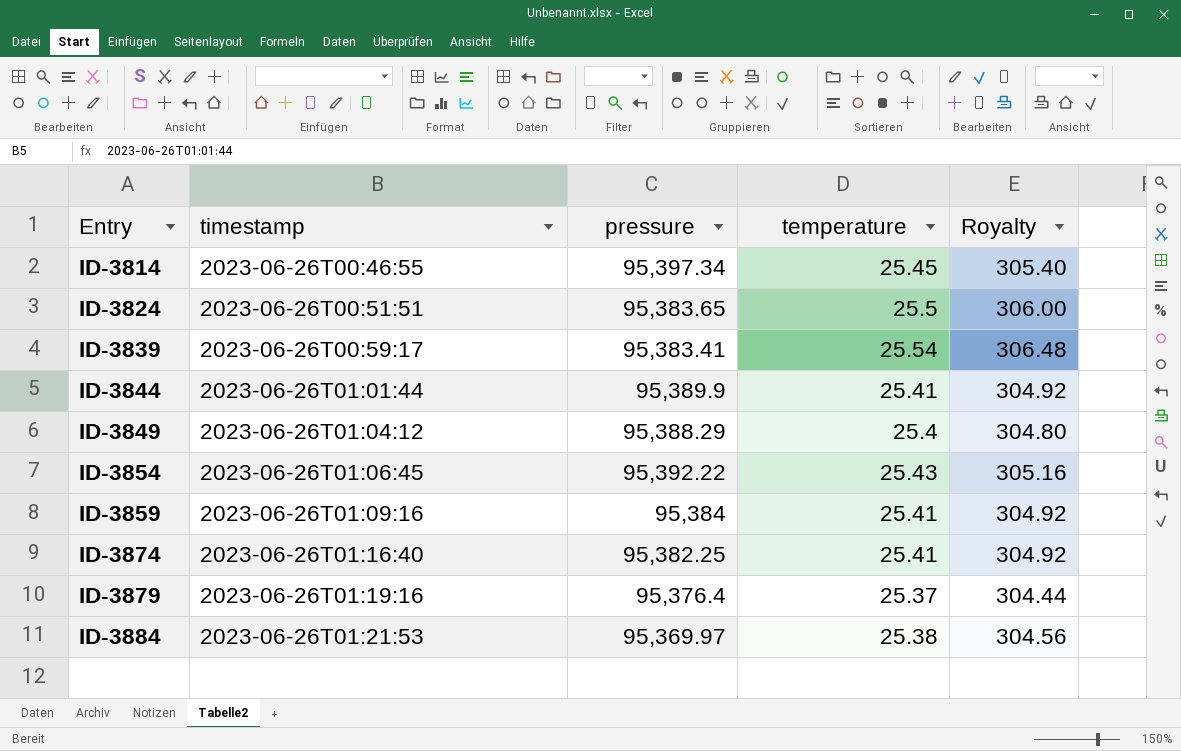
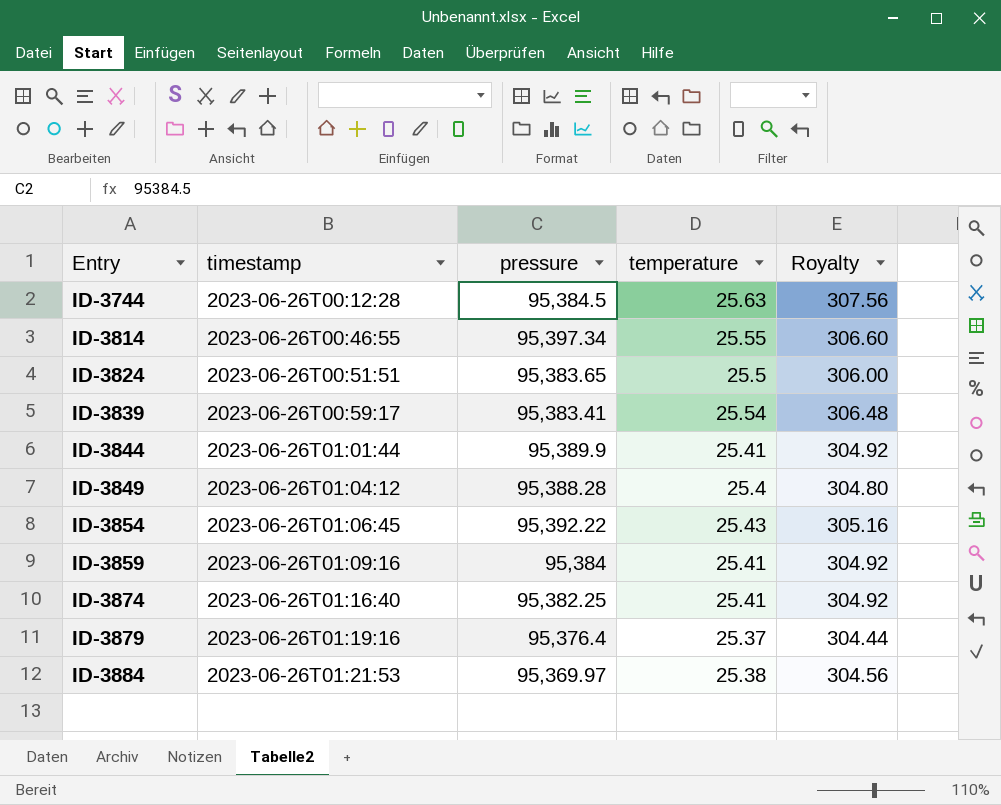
row ID-3744: none -> 2023-06-26T00:12:28 | 95,384.5 | 25.63 | 307.56
ID-3814 | temperature: 25.45 -> 25.55
ID-3814 | Royalty: 305.40 -> 306.60
ID-3849 | pressure: 95,388.29 -> 95,388.28

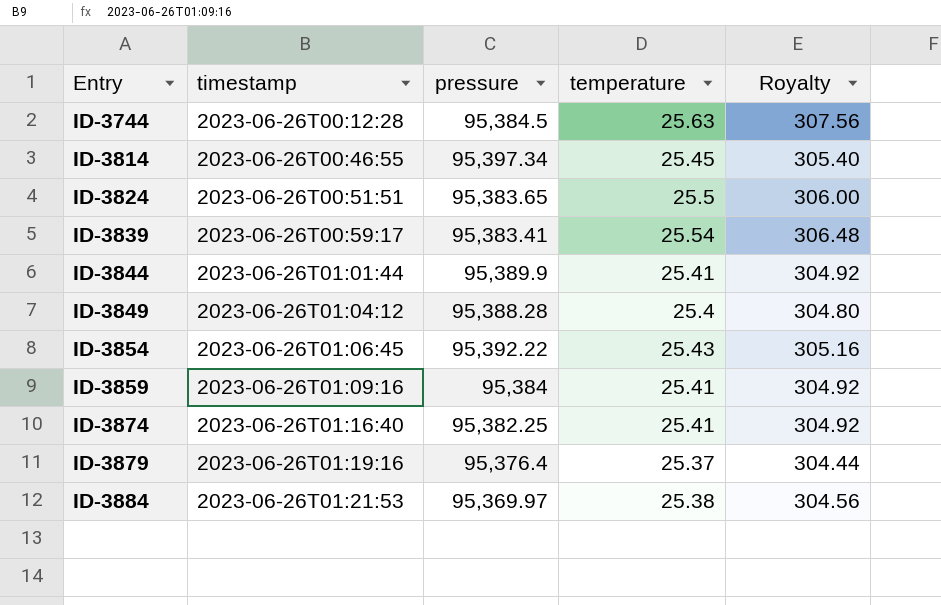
ID-3814 | temperature: 25.55 -> 25.45
ID-3814 | Royalty: 306.60 -> 305.40

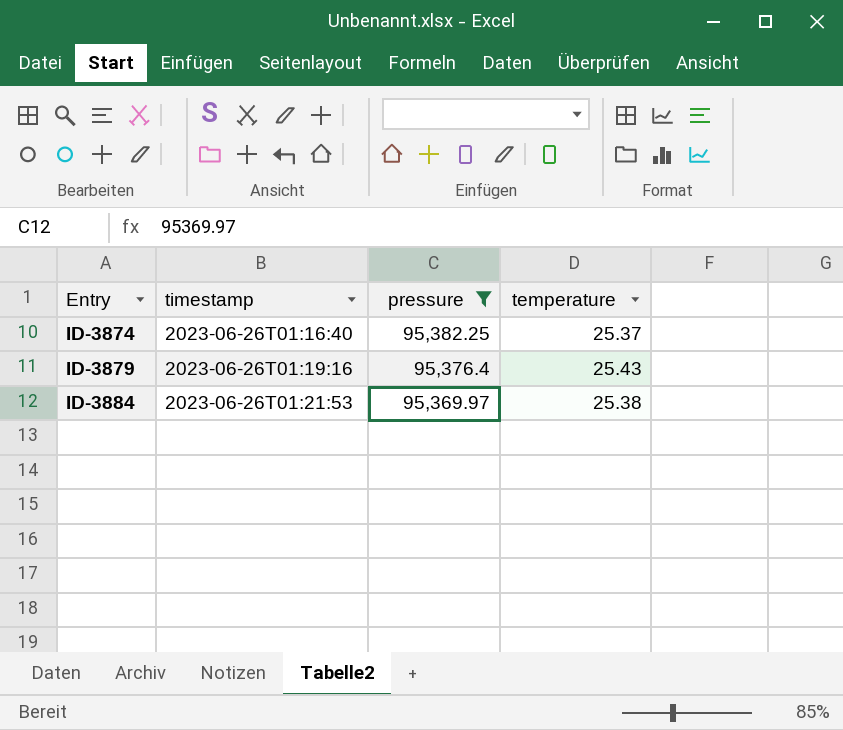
filter: none -> pressure <= 95,382.25
column Royalty | formula: [temperature] * 12 -> none
ID-3874 | temperature: 25.41 -> 25.37
ID-3879 | temperature: 25.37 -> 25.43

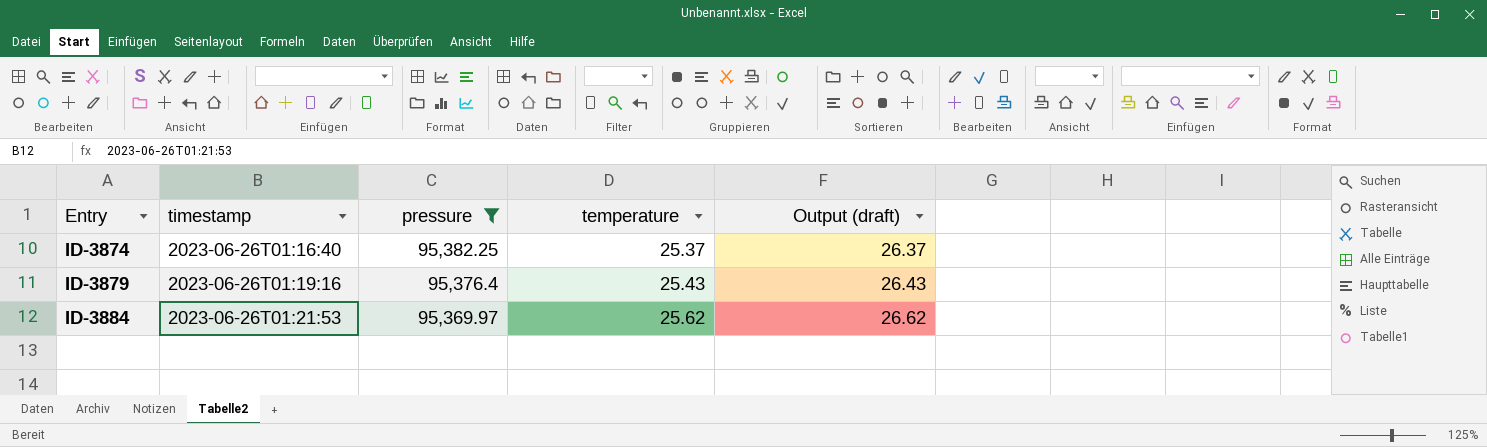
column Output (draft) | formula: none -> [temperature] + 1
ID-3884 | temperature: 25.38 -> 25.62

